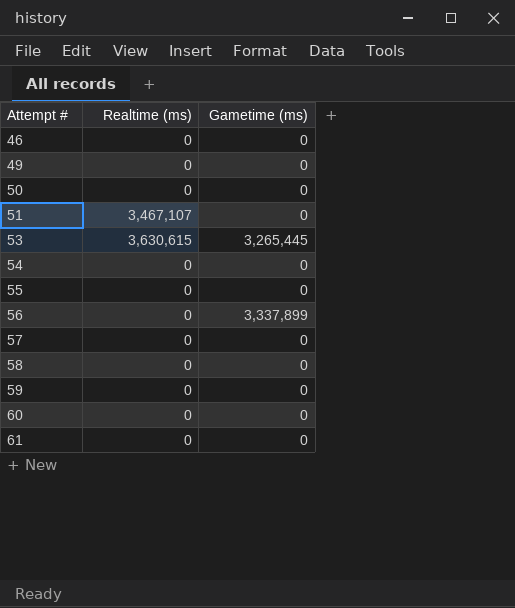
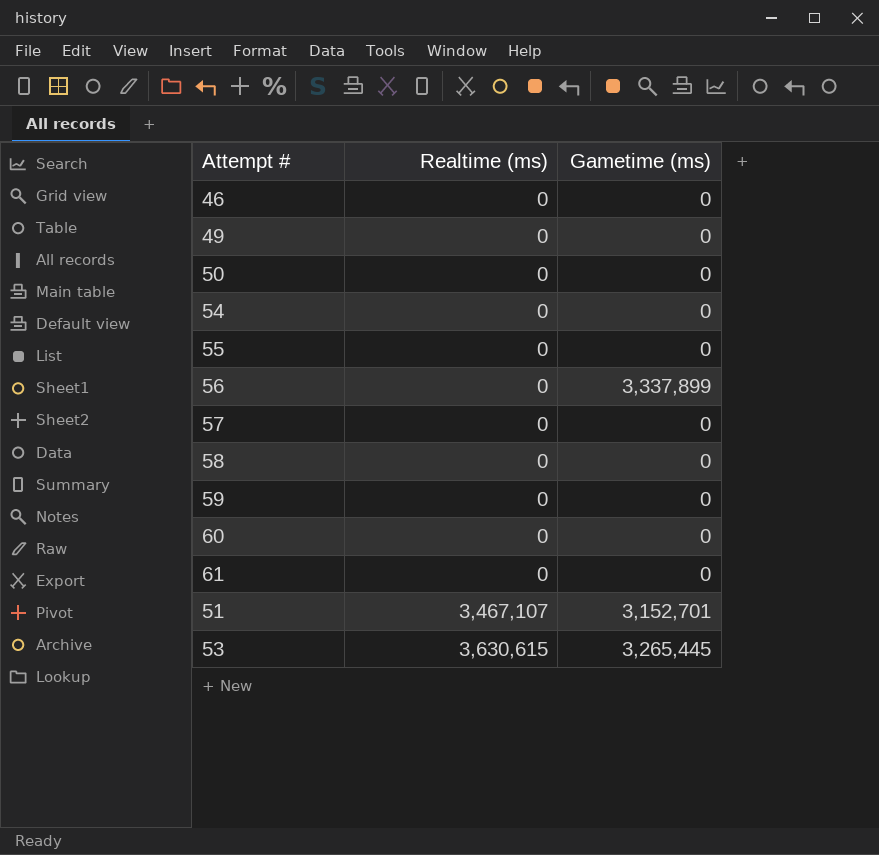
row order: Attempt # ascending -> Realtime (ms) ascending
51 | Gametime (ms): 0 -> 3,152,701

